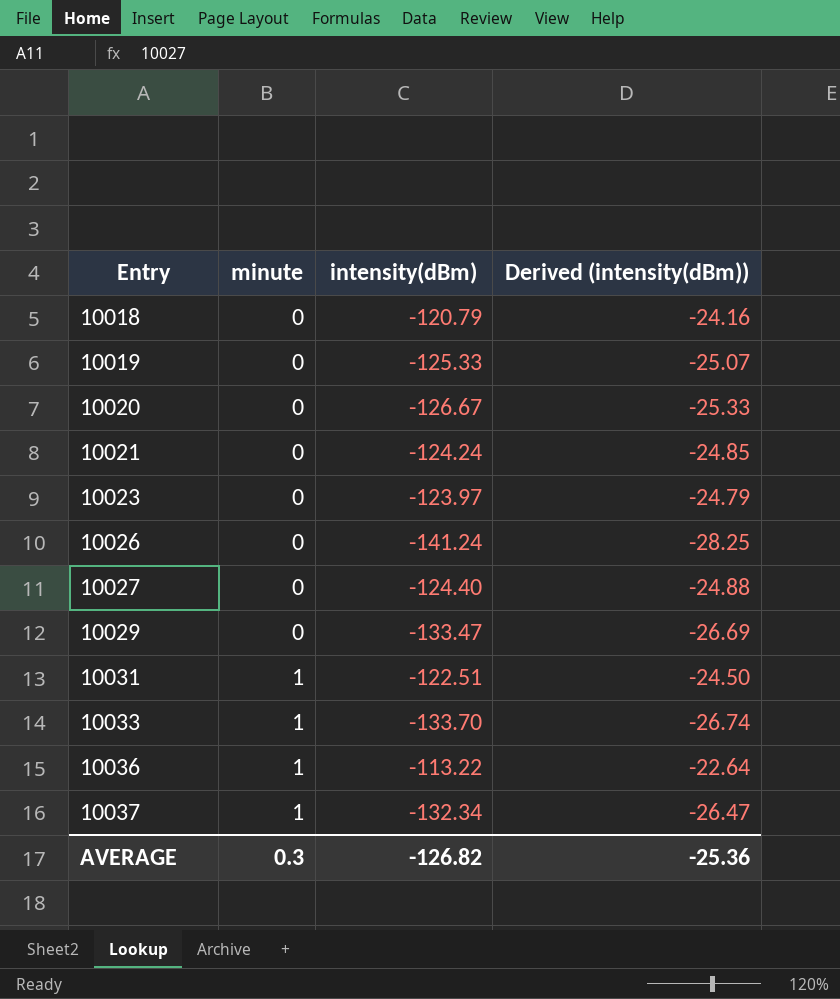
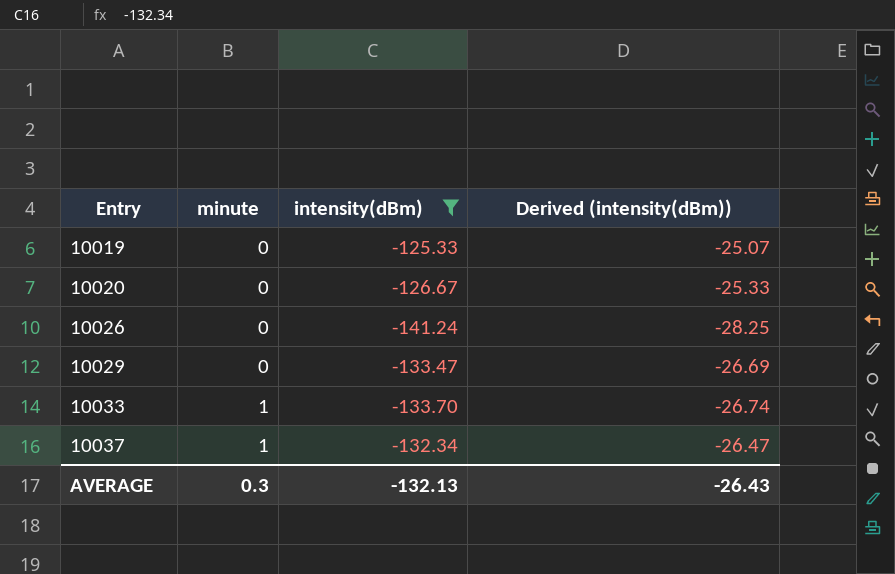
filter: none -> intensity(dBm) <= -125.33
AVERAGE | intensity(dBm): -126.82 -> -132.13
AVERAGE | Derived (intensity(dBm)): -25.36 -> -26.43

